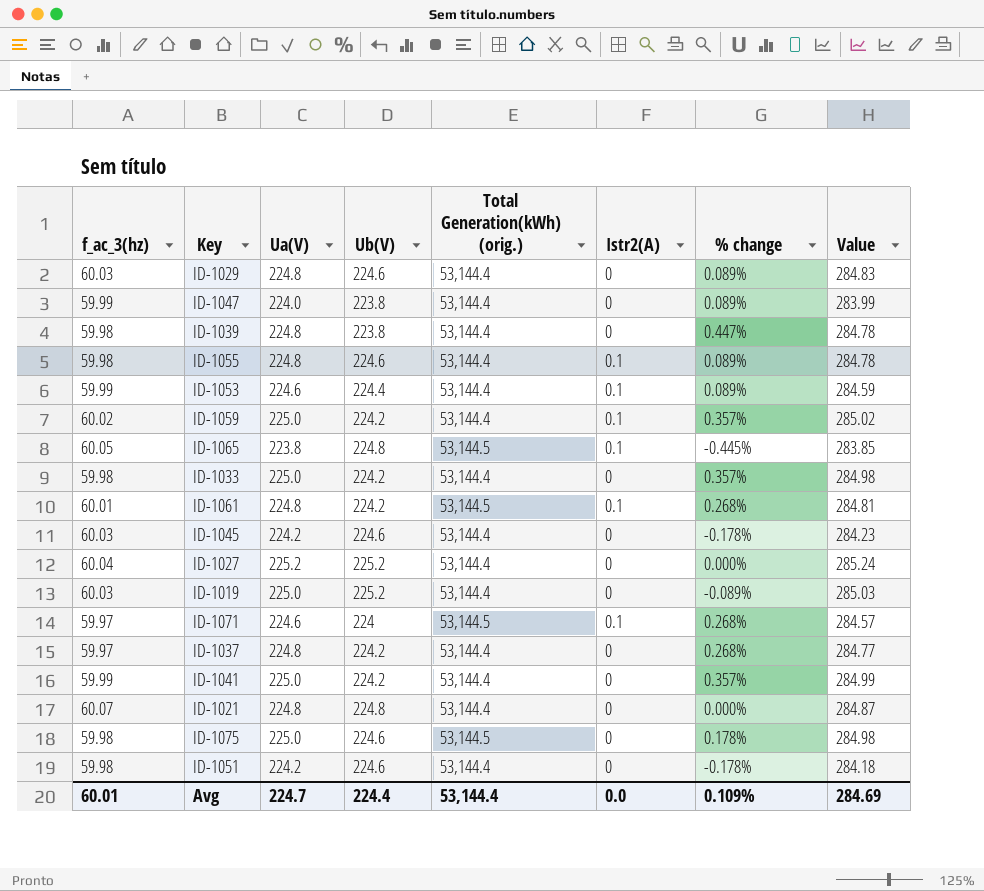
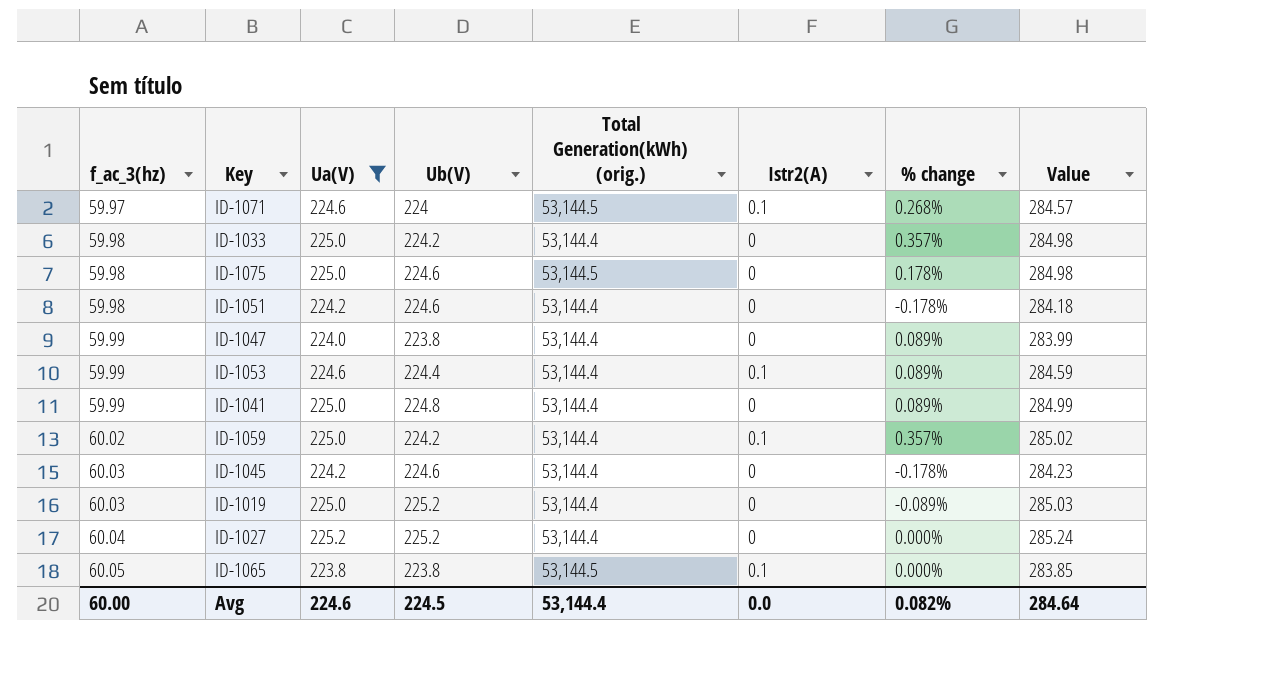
filter: none -> Ua(V) != 224.8
row order: none -> f_ac_3(hz) ascending
ID-1041 | Ub(V): 224.2 -> 224.8
ID-1041 | % change: 0.357% -> 0.089%
ID-1065 | Ub(V): 224.8 -> 223.8
ID-1065 | % change: -0.445% -> 0.000%
Avg | f_ac_3(hz): 60.01 -> 60.00
Avg | Ua(V): 224.7 -> 224.6
Avg | Ub(V): 224.4 -> 224.5
Avg | % change: 0.109% -> 0.082%
Avg | Value: 284.69 -> 284.64

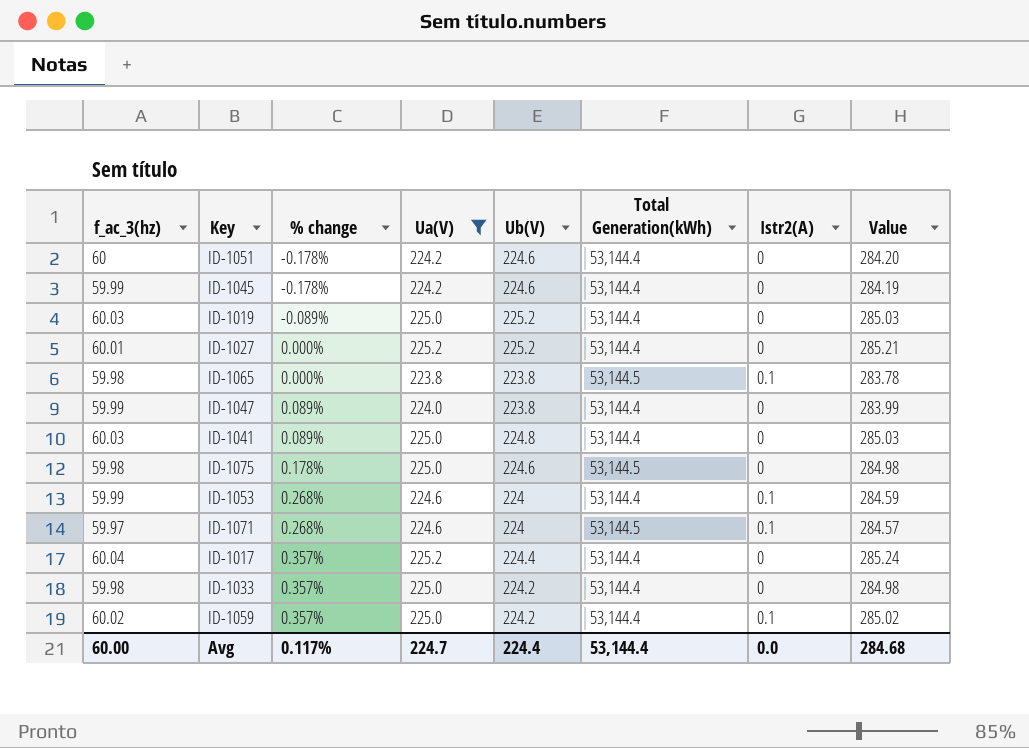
row order: f_ac_3(hz) ascending -> % change ascending
column % change | position: 7 -> 3
column name: Total Generation(kWh) (orig.) -> Total Generation(kWh)
ID-1051 | f_ac_3(hz): 59.98 -> 60
ID-1051 | Value: 284.18 -> 284.20
ID-1045 | f_ac_3(hz): 60.03 -> 59.99
ID-1045 | Value: 284.23 -> 284.19
ID-1027 | f_ac_3(hz): 60.04 -> 60.01
ID-1027 | Value: 285.24 -> 285.21
ID-1065 | f_ac_3(hz): 60.05 -> 59.98
ID-1065 | Value: 283.85 -> 283.78
ID-1041 | f_ac_3(hz): 59.99 -> 60.03
ID-1041 | Value: 284.99 -> 285.03
ID-1053 | % change: 0.089% -> 0.268%
ID-1053 | Ub(V): 224.4 -> 224
row ID-1017: none -> 60.04 | 0.357% | 225.2 | 224.4 | 53,144.4 | 0 | 285.24
Avg | % change: 0.082% -> 0.117%
Avg | Ua(V): 224.6 -> 224.7
Avg | Ub(V): 224.5 -> 224.4
Avg | Value: 284.64 -> 284.68

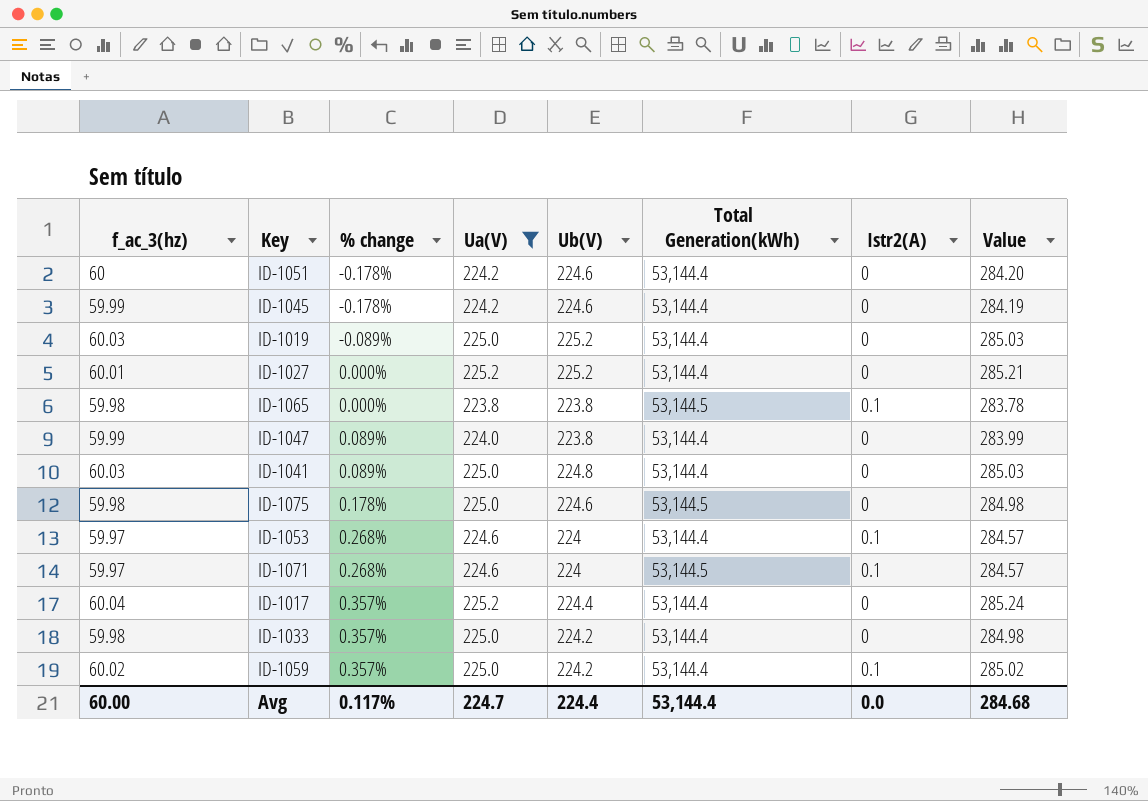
ID-1053 | f_ac_3(hz): 59.99 -> 59.97
ID-1053 | Value: 284.59 -> 284.57

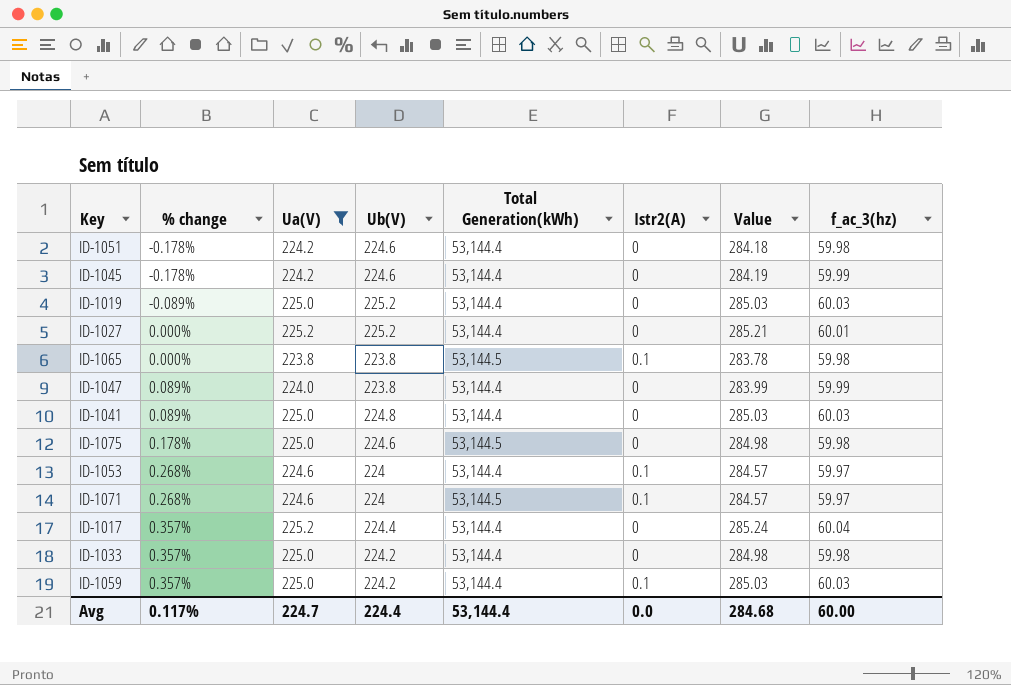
column f_ac_3(hz) | position: 1 -> 8
ID-1051 | Value: 284.20 -> 284.18
ID-1051 | f_ac_3(hz): 60 -> 59.98
ID-1059 | Value: 285.02 -> 285.03
ID-1059 | f_ac_3(hz): 60.02 -> 60.03

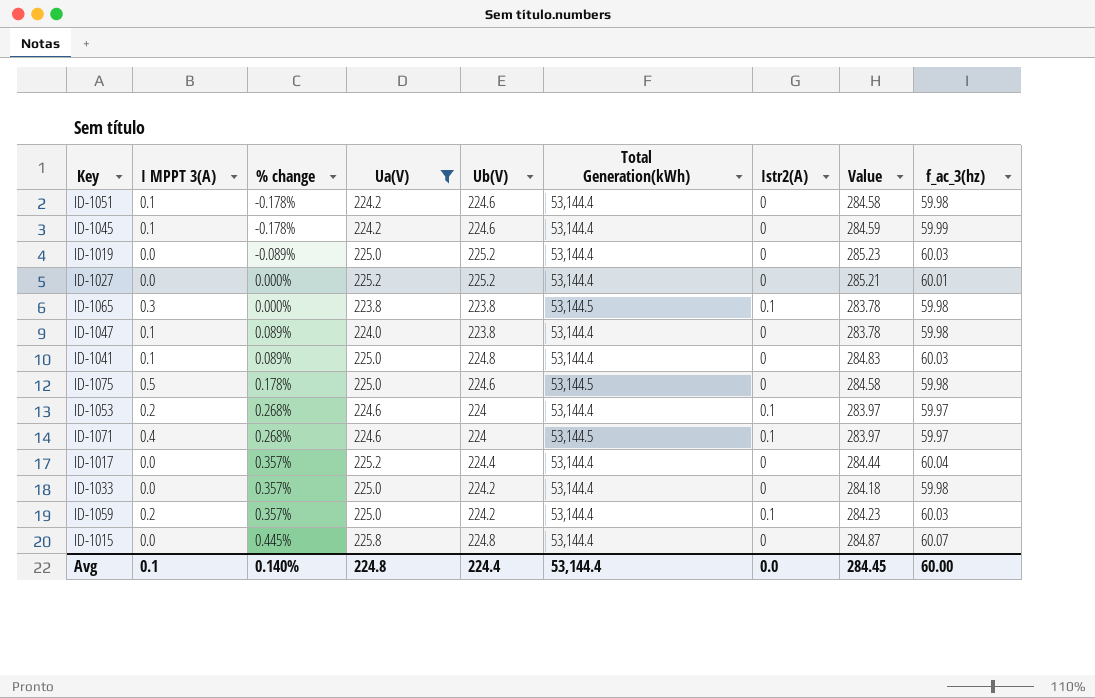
column I MPPT 3(A) | position: none -> 2
column Value | formula: [Ua(V)] + [f_ac_3(hz)] -> [Ub(V)] + [f_ac_3(hz)]
ID-1047 | f_ac_3(hz): 59.99 -> 59.98
row ID-1015: none -> 0.0 | 0.445% | 225.8 | 224.8 | 53,144.4 | 0 | 284.87 | 60.07
Avg | % change: 0.117% -> 0.140%
Avg | Ua(V): 224.7 -> 224.8
Avg | Value: 284.68 -> 284.45

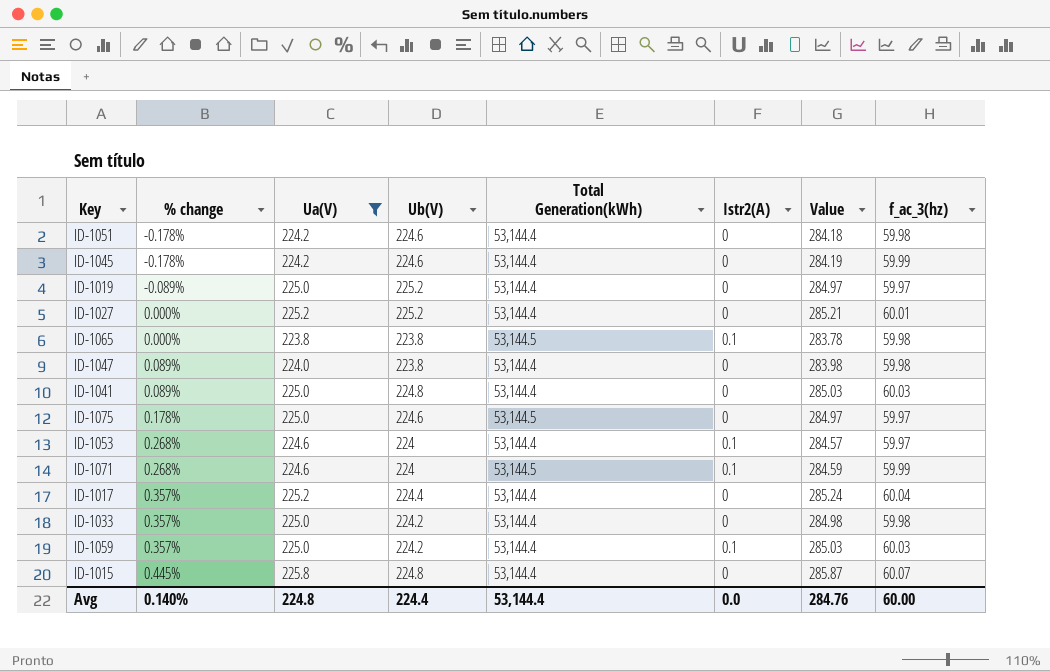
column I MPPT 3(A) | position: 2 -> none
column Value | formula: [Ub(V)] + [f_ac_3(hz)] -> [Ua(V)] + [f_ac_3(hz)]
ID-1019 | f_ac_3(hz): 60.03 -> 59.97
ID-1075 | f_ac_3(hz): 59.98 -> 59.97
ID-1071 | f_ac_3(hz): 59.97 -> 59.99
Avg | Value: 284.45 -> 284.76

